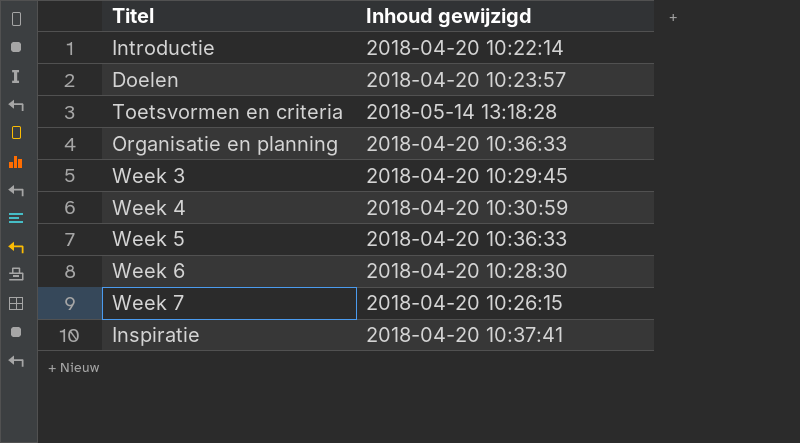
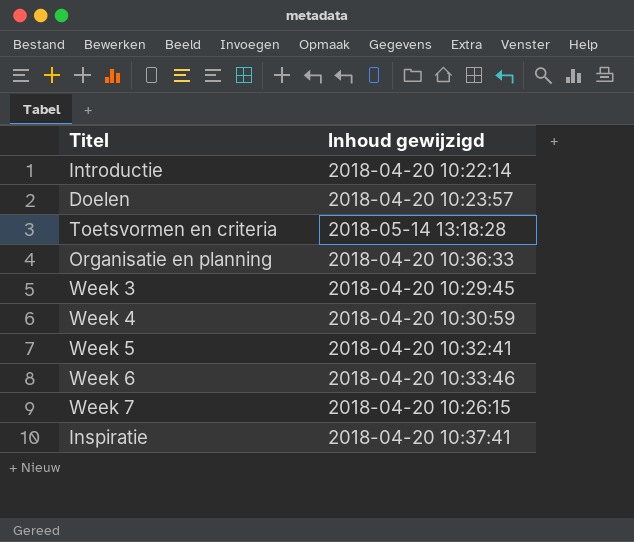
Week 5 | Inhoud gewijzigd: 2018-04-20 10:36:33 -> 2018-04-20 10:32:41
Week 6 | Inhoud gewijzigd: 2018-04-20 10:28:30 -> 2018-04-20 10:33:46

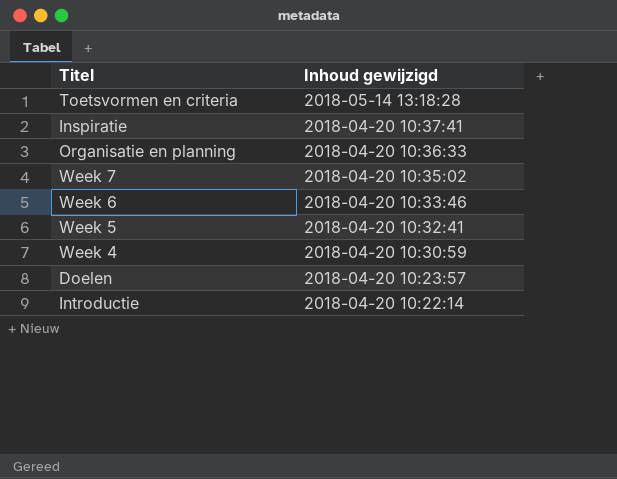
row order: none -> Inhoud gewijzigd descending
row Week 3: 2018-04-20 10:29:45 -> none
Week 7 | Inhoud gewijzigd: 2018-04-20 10:26:15 -> 2018-04-20 10:35:02

